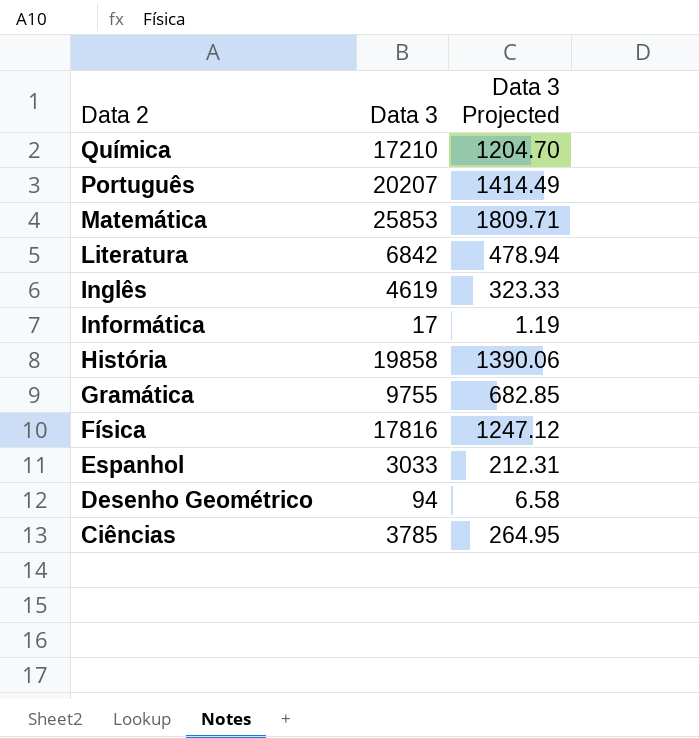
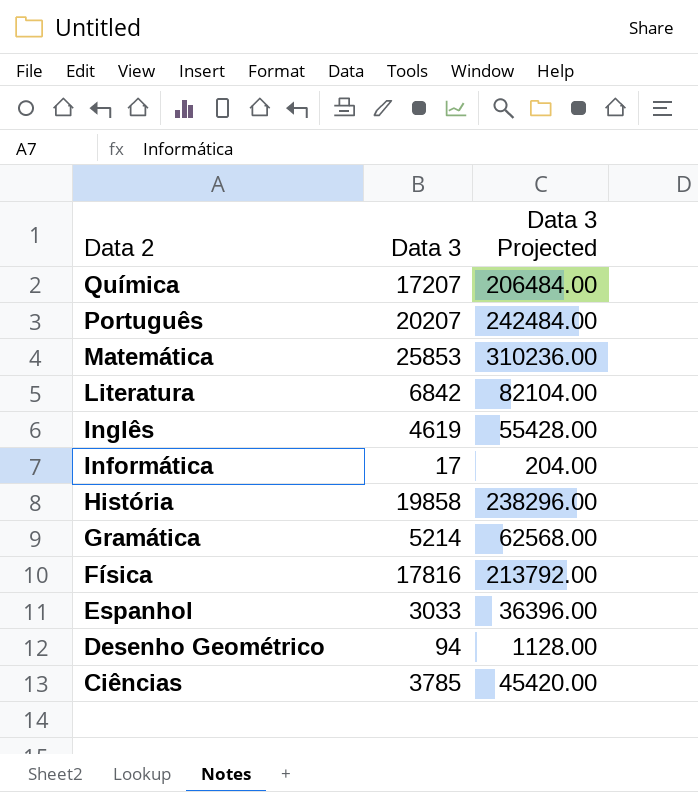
column Data 3 Projected | formula: [Data 3] * 0.07 -> [Data 3] * 12
Química | Data 3: 17210 -> 17207
Gramática | Data 3: 9755 -> 5214

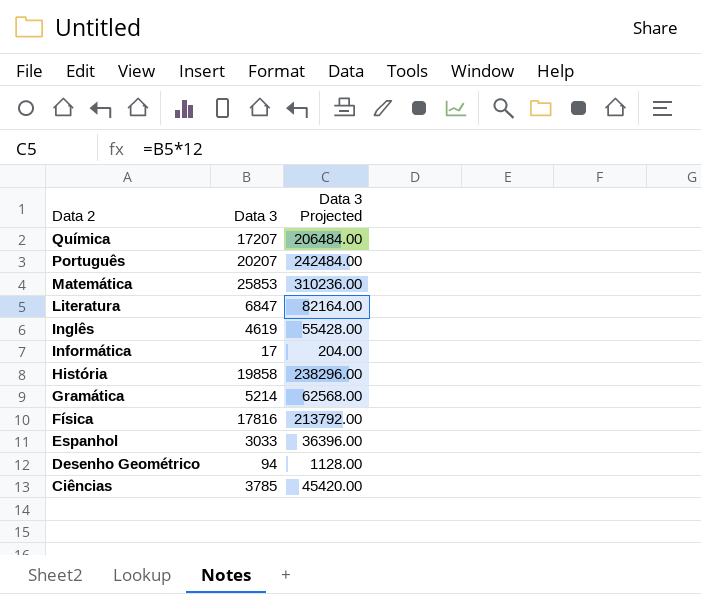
Literatura | Data 3: 6842 -> 6847
Literatura | Data 3 Projected: 82104.00 -> 82164.00

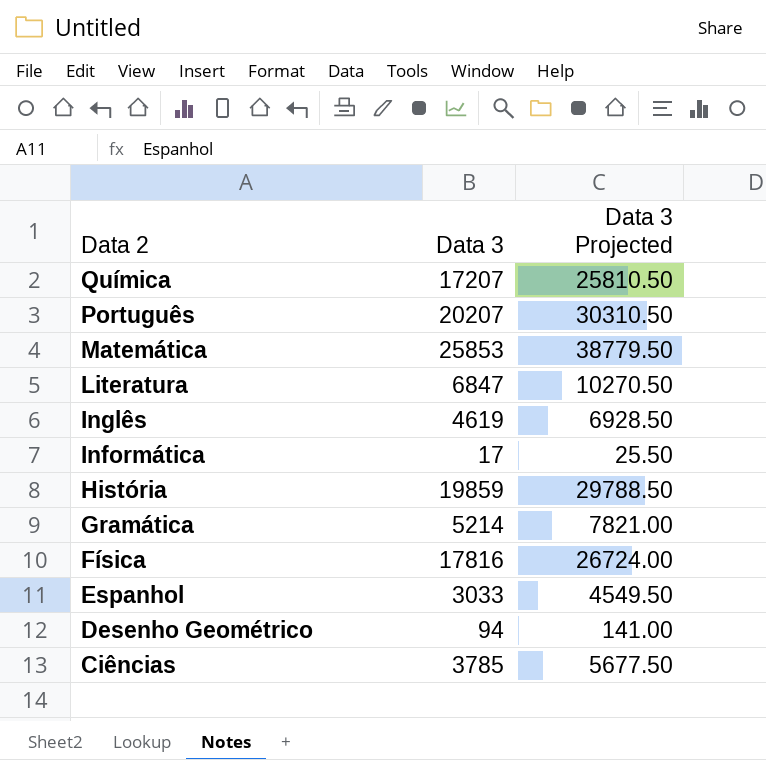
column Data 3 Projected | formula: [Data 3] * 12 -> [Data 3] * 1.5
História | Data 3: 19858 -> 19859

